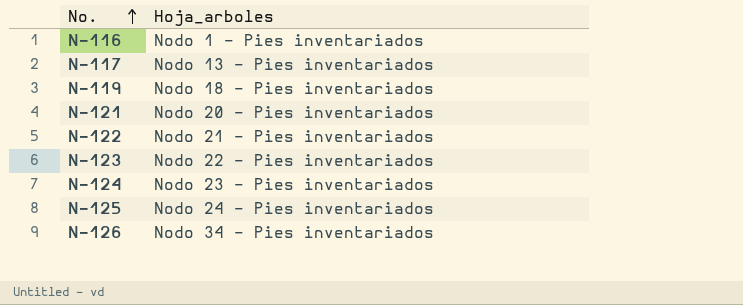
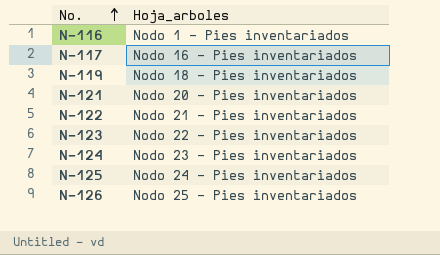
N-117 | Hoja_arboles: Nodo 13 - Pies inventariados -> Nodo 16 - Pies inventariados
N-126 | Hoja_arboles: Nodo 34 - Pies inventariados -> Nodo 25 - Pies inventariados

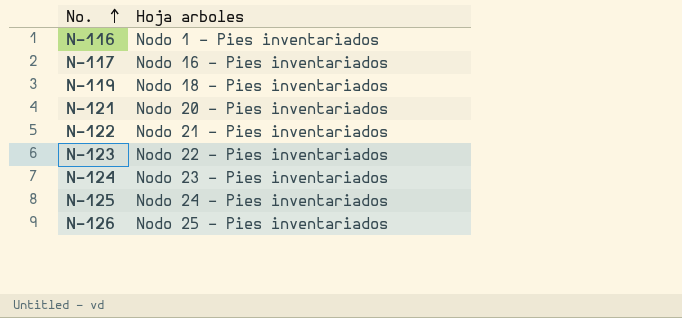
column name: Hoja_arboles -> Hoja arboles

